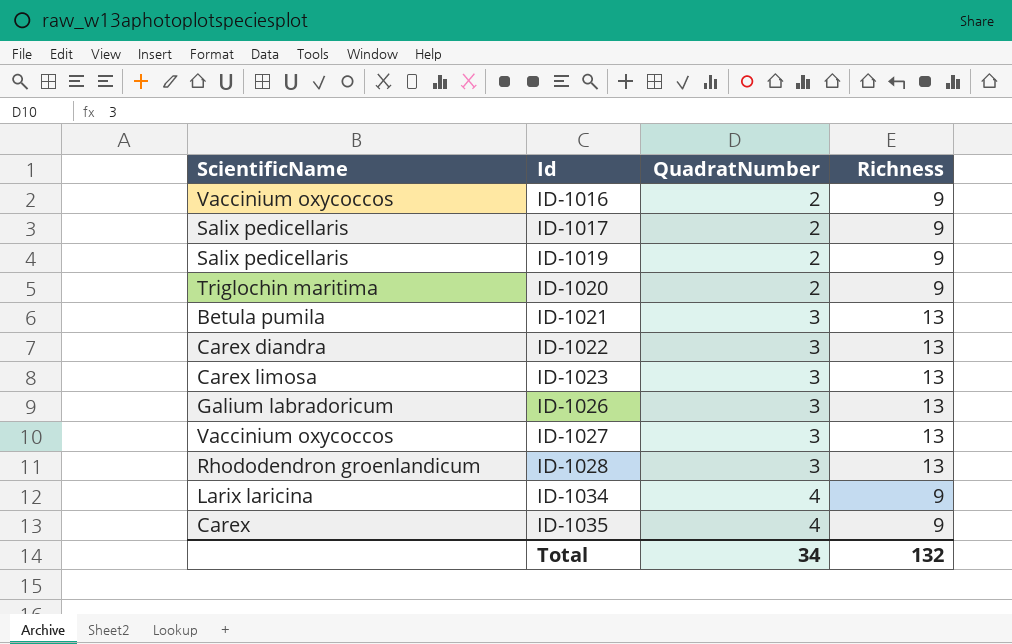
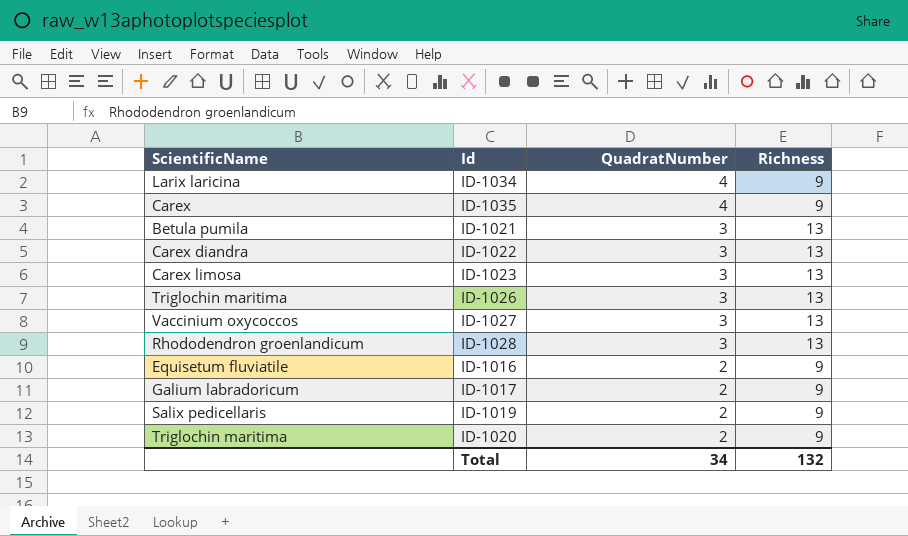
row order: Id ascending -> QuadratNumber descending
ID-1026 | ScientificName: Galium labradoricum -> Triglochin maritima
ID-1016 | ScientificName: Vaccinium oxycoccos -> Equisetum fluviatile
ID-1017 | ScientificName: Salix pedicellaris -> Galium labradoricum

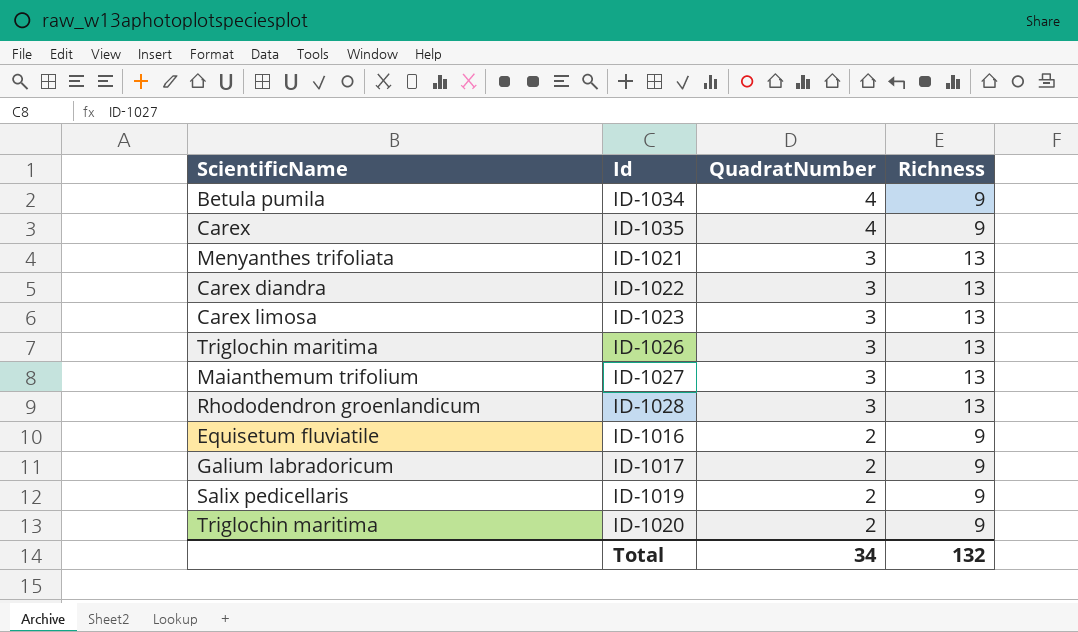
ID-1034 | ScientificName: Larix laricina -> Betula pumila
ID-1021 | ScientificName: Betula pumila -> Menyanthes trifoliata
ID-1027 | ScientificName: Vaccinium oxycoccos -> Maianthemum trifolium

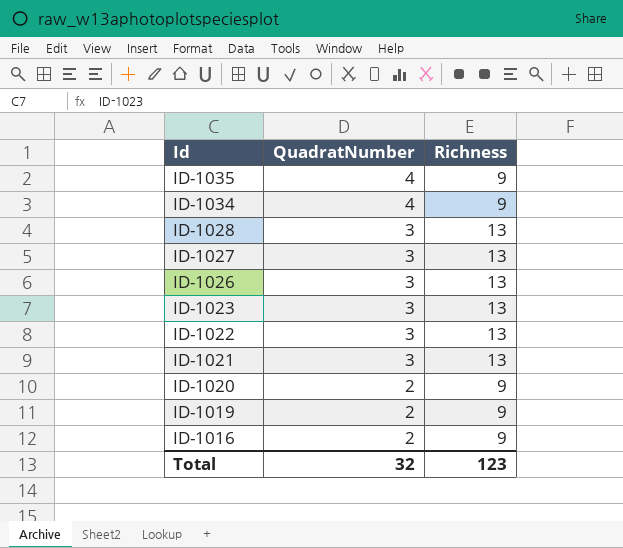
row order: QuadratNumber descending -> Id descending
column ScientificName | position: 1 -> none
row ID-1017: Galium labradoricum | 2 | 9 -> none
Total | QuadratNumber: 34 -> 32
Total | Richness: 132 -> 123

